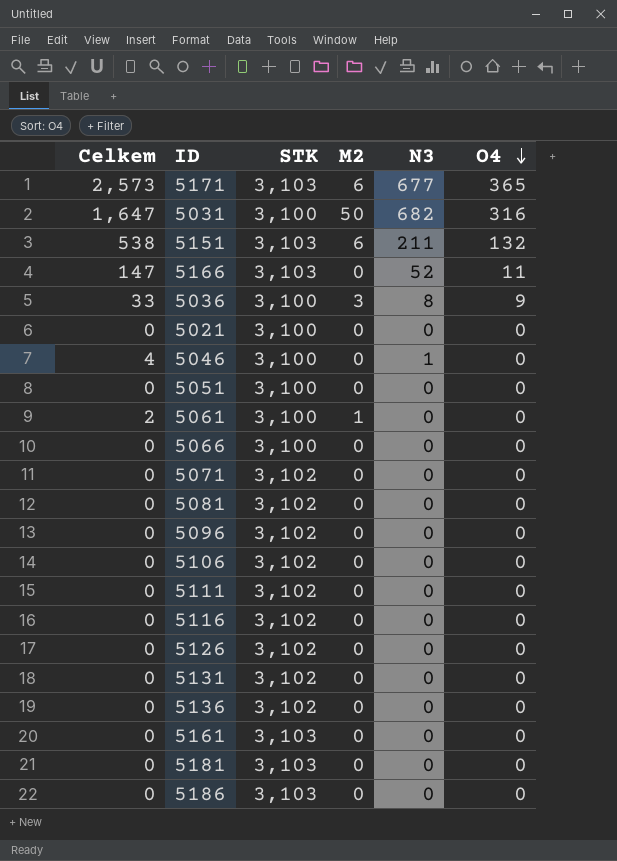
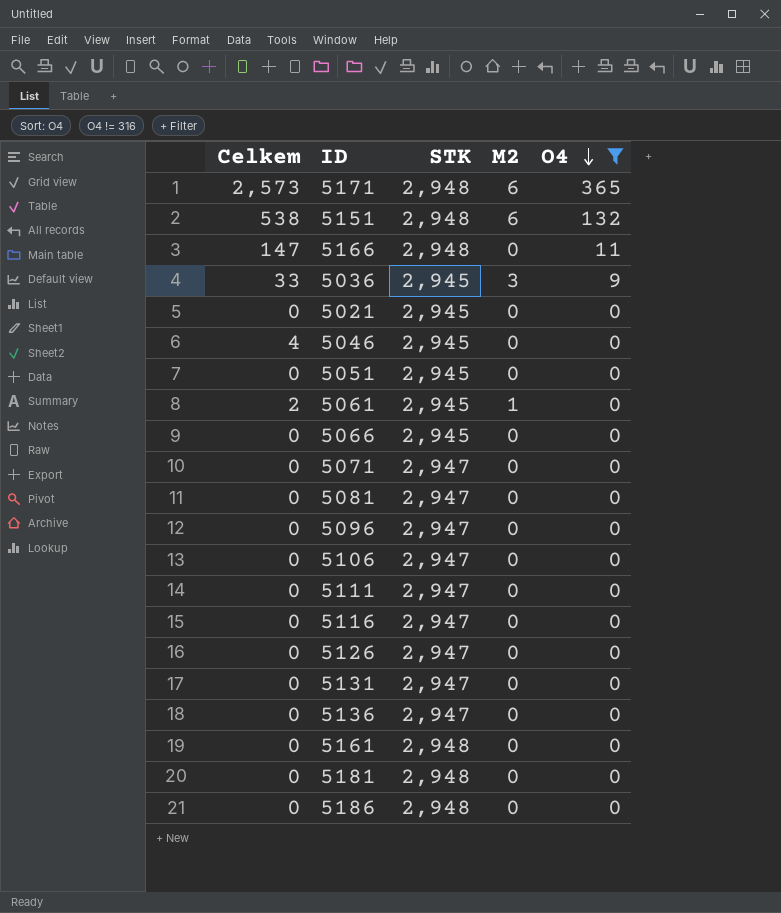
filter: none -> O4 != 316
column N3 | position: 5 -> none
5171 | STK: 3,103 -> 2,948
5151 | STK: 3,103 -> 2,948
5166 | STK: 3,103 -> 2,948
5036 | STK: 3,100 -> 2,945
5021 | STK: 3,100 -> 2,945
5046 | STK: 3,100 -> 2,945
5051 | STK: 3,100 -> 2,945
5061 | STK: 3,100 -> 2,945
5066 | STK: 3,100 -> 2,945
5071 | STK: 3,102 -> 2,947
5081 | STK: 3,102 -> 2,947
5096 | STK: 3,102 -> 2,947
5106 | STK: 3,102 -> 2,947
5111 | STK: 3,102 -> 2,947
5116 | STK: 3,102 -> 2,947
5126 | STK: 3,102 -> 2,947
5131 | STK: 3,102 -> 2,947
5136 | STK: 3,102 -> 2,947
5161 | STK: 3,103 -> 2,948
5181 | STK: 3,103 -> 2,948
5186 | STK: 3,103 -> 2,948

